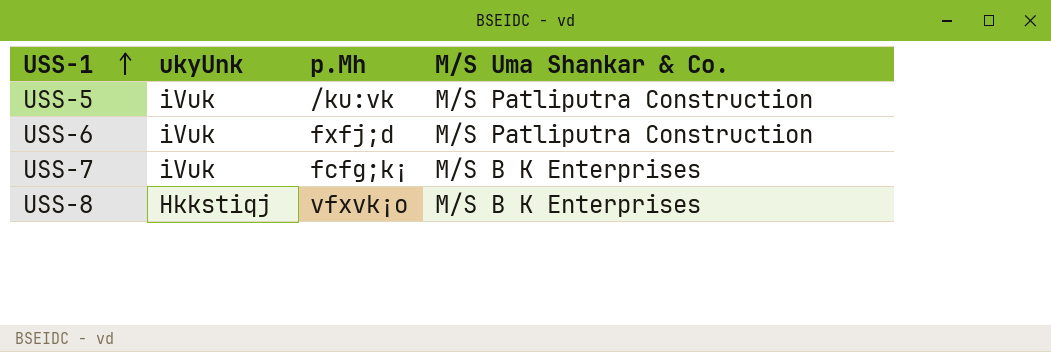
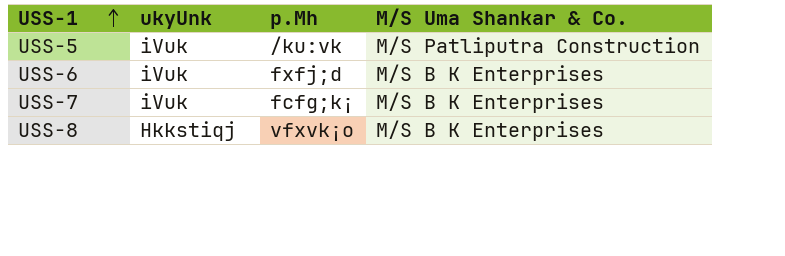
USS-6 | M/S Uma Shankar & Co.: M/S Patliputra Construction -> M/S B K Enterprises

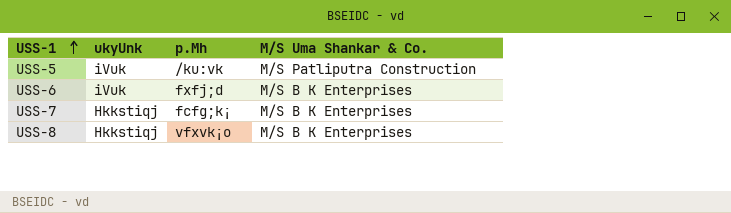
USS-7 | ukyUnk: iVuk -> Hkkstiqj

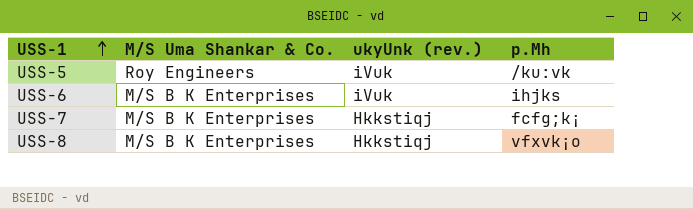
column M/S Uma Shankar & Co. | position: 4 -> 2
column name: ukyUnk -> ukyUnk (rev.)
USS-5 | M/S Uma Shankar & Co.: M/S Patliputra Construction -> Roy Engineers
USS-6 | p.Mh: fxfj;d -> ihjks

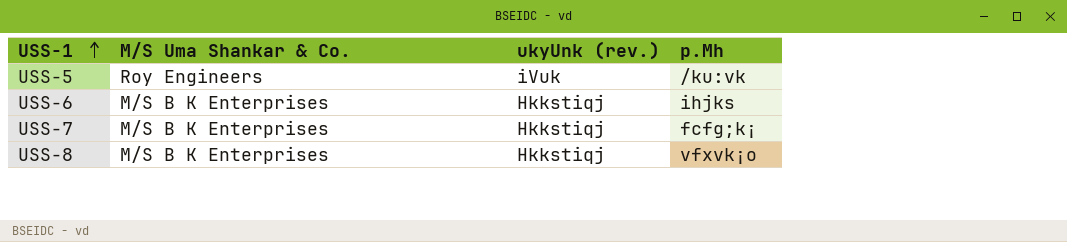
USS-6 | ukyUnk (rev.): iVuk -> Hkkstiqj

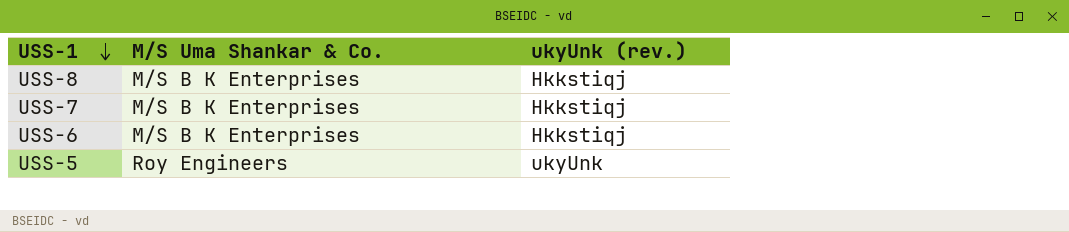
row order: USS-1 ascending -> USS-1 descending
column p.Mh | position: 4 -> none
USS-5 | ukyUnk (rev.): iVuk -> ukyUnk

